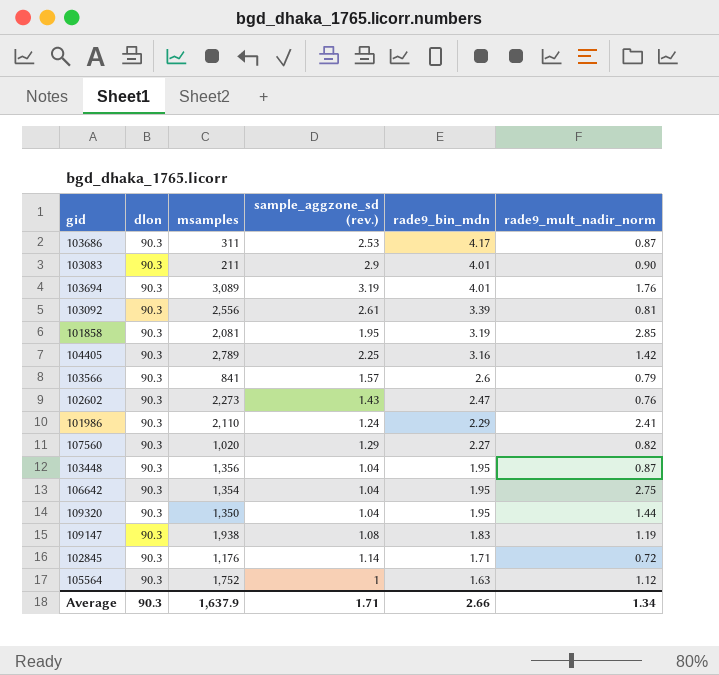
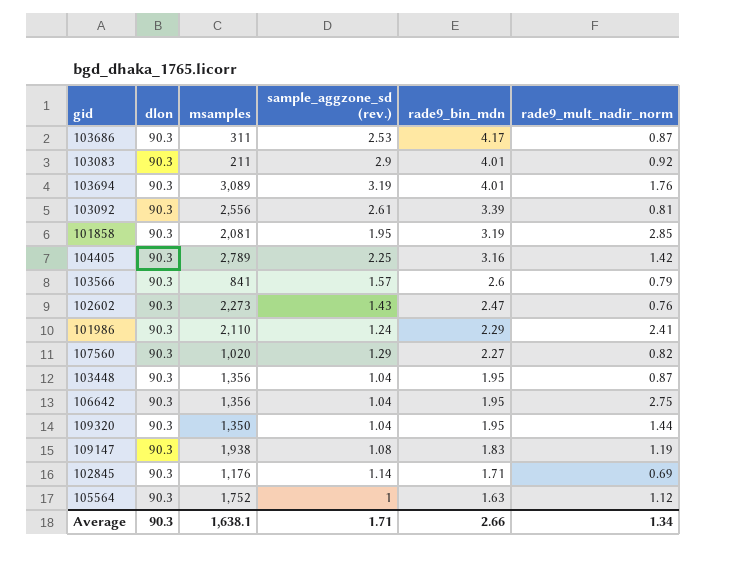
103083 | rade9_mult_nadir_norm: 0.90 -> 0.92
106642 | msamples: 1,354 -> 1,356
102845 | rade9_mult_nadir_norm: 0.72 -> 0.69
Average | msamples: 1,637.9 -> 1,638.1

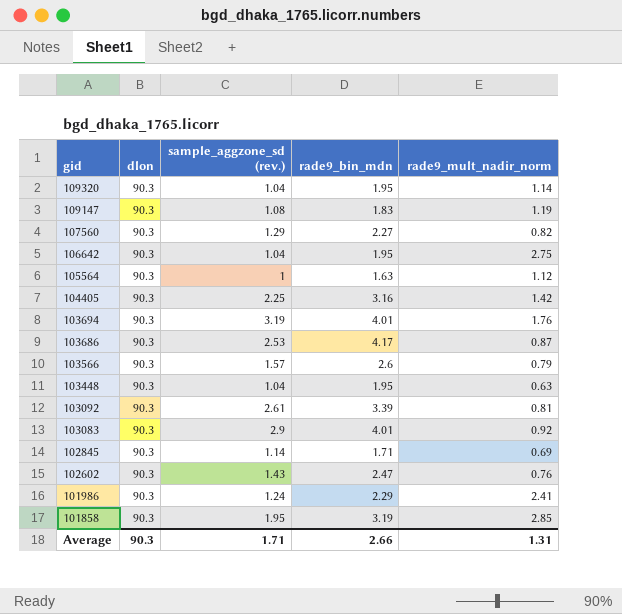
row order: rade9_bin_mdn descending -> gid descending
column msamples | position: 3 -> none
109320 | rade9_mult_nadir_norm: 1.44 -> 1.14
103448 | rade9_mult_nadir_norm: 0.87 -> 0.63
Average | rade9_mult_nadir_norm: 1.34 -> 1.31

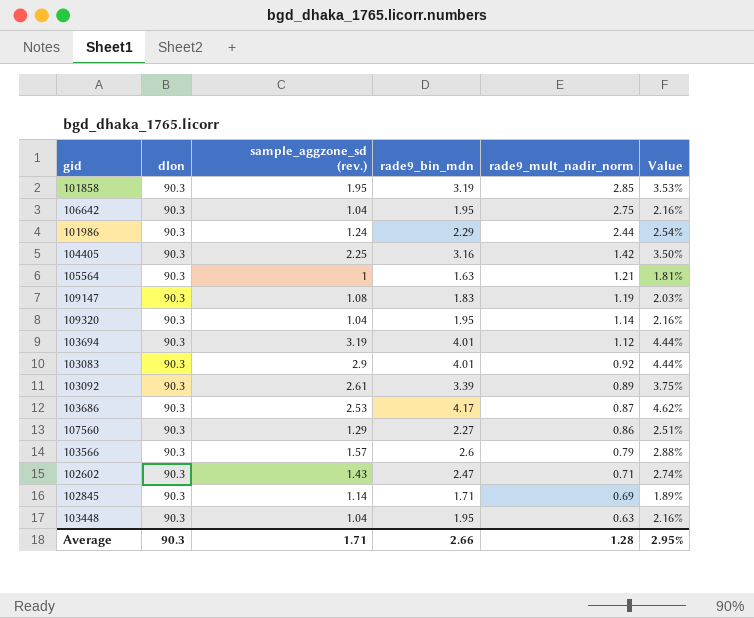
row order: gid descending -> rade9_mult_nadir_norm descending
column Value | formula: none -> [rade9_bin_mdn] / [dlon]
101986 | rade9_mult_nadir_norm: 2.41 -> 2.44
105564 | rade9_mult_nadir_norm: 1.12 -> 1.21
103694 | rade9_mult_nadir_norm: 1.76 -> 1.12
103092 | rade9_mult_nadir_norm: 0.81 -> 0.89
107560 | rade9_mult_nadir_norm: 0.82 -> 0.86
102602 | rade9_mult_nadir_norm: 0.76 -> 0.71
Average | rade9_mult_nadir_norm: 1.31 -> 1.28

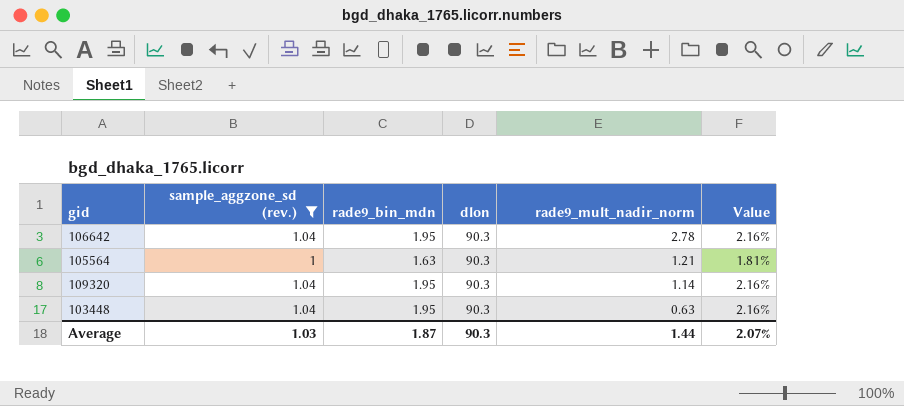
filter: none -> sample_aggzone_sd (rev.) <= 1.04
column dlon | position: 2 -> 4
106642 | rade9_mult_nadir_norm: 2.75 -> 2.78
Average | sample_aggzone_sd (rev.): 1.71 -> 1.03
Average | rade9_bin_mdn: 2.66 -> 1.87
Average | rade9_mult_nadir_norm: 1.28 -> 1.44
Average | Value: 2.95% -> 2.07%

